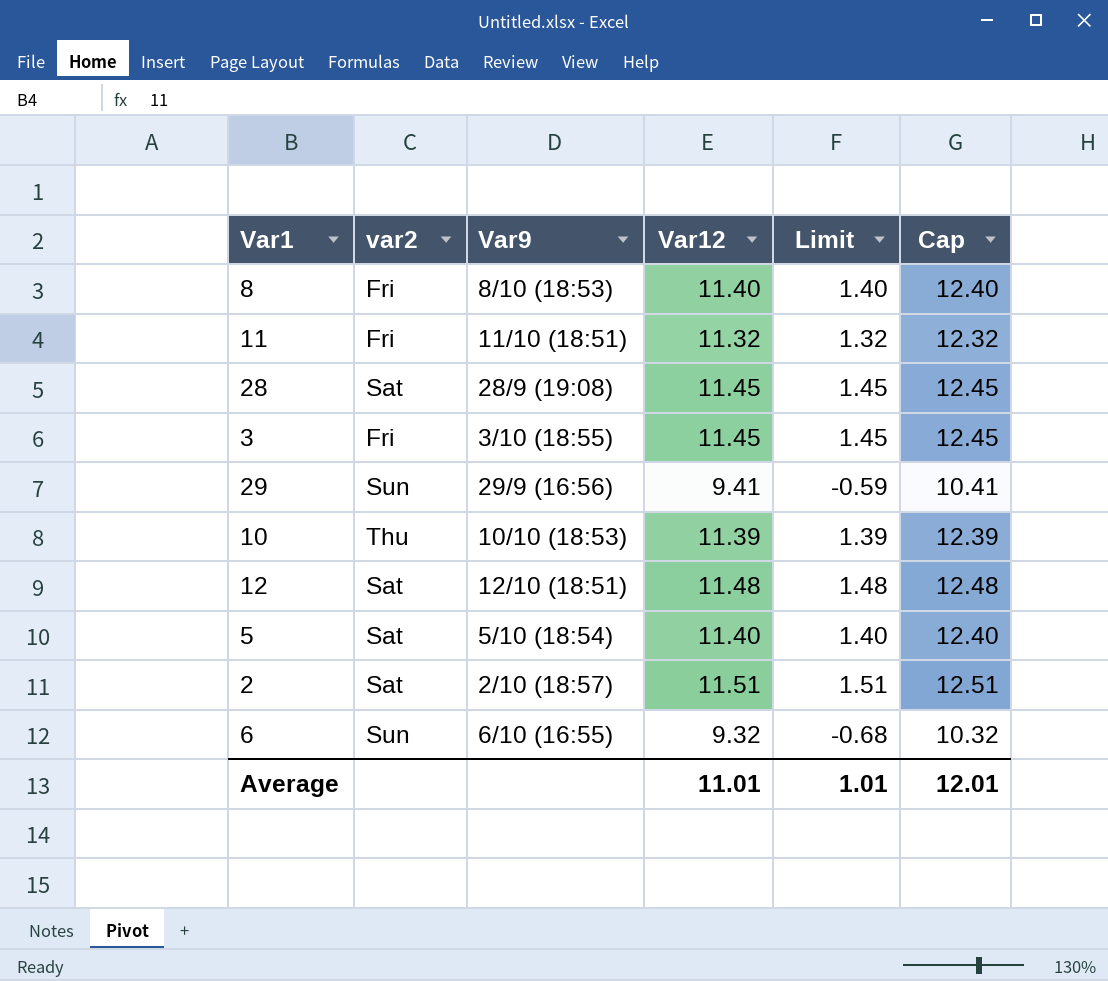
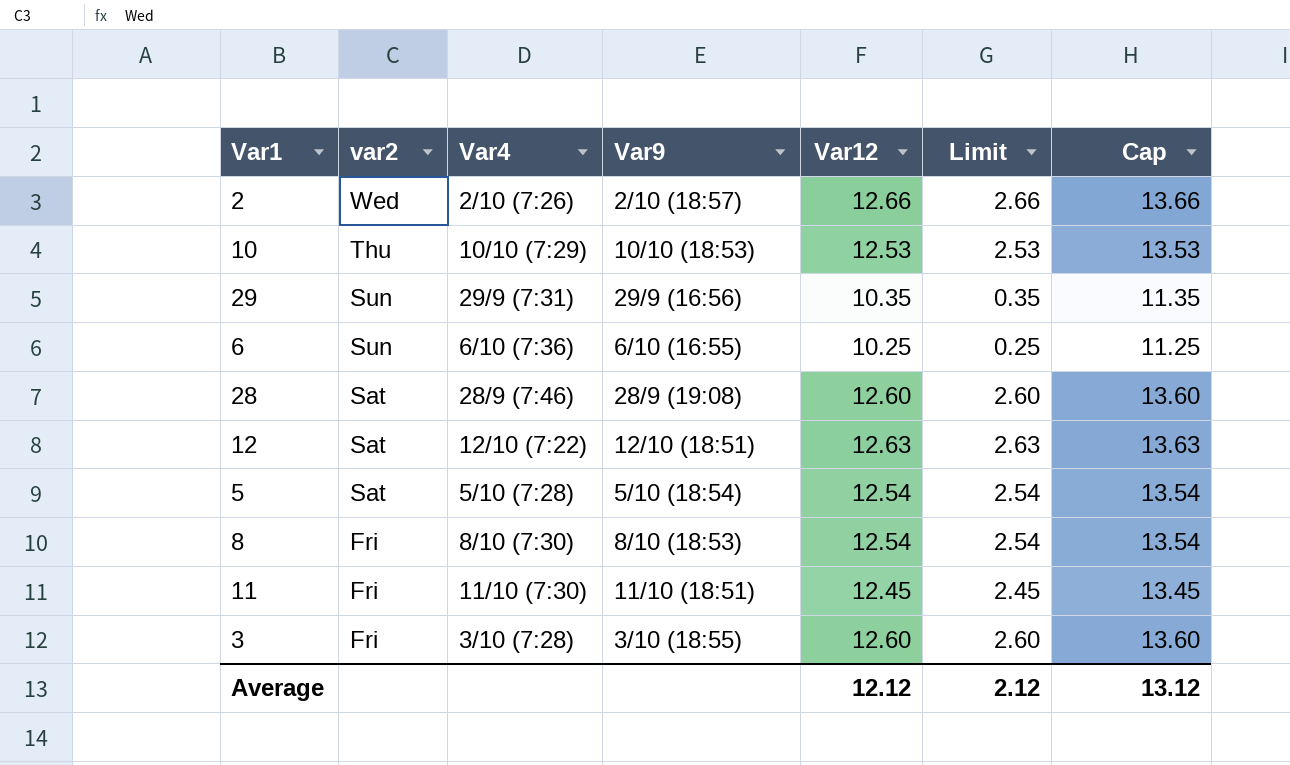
row order: none -> var2 descending
column Var4 | position: none -> 3
2 | var2: Sat -> Wed
2 | Var12: 11.51 -> 12.66
2 | Limit: 1.51 -> 2.66
2 | Cap: 12.51 -> 13.66
10 | Var12: 11.39 -> 12.53
10 | Limit: 1.39 -> 2.53
10 | Cap: 12.39 -> 13.53
29 | Var12: 9.41 -> 10.35
29 | Limit: -0.59 -> 0.35
29 | Cap: 10.41 -> 11.35
6 | Var12: 9.32 -> 10.25
6 | Limit: -0.68 -> 0.25
6 | Cap: 10.32 -> 11.25
28 | Var12: 11.45 -> 12.60
28 | Limit: 1.45 -> 2.60
28 | Cap: 12.45 -> 13.60
12 | Var12: 11.48 -> 12.63
12 | Limit: 1.48 -> 2.63
12 | Cap: 12.48 -> 13.63
5 | Var12: 11.40 -> 12.54
5 | Limit: 1.40 -> 2.54
5 | Cap: 12.40 -> 13.54
8 | Var12: 11.40 -> 12.54
8 | Limit: 1.40 -> 2.54
8 | Cap: 12.40 -> 13.54
11 | Var12: 11.32 -> 12.45
11 | Limit: 1.32 -> 2.45
11 | Cap: 12.32 -> 13.45
3 | Var12: 11.45 -> 12.60
3 | Limit: 1.45 -> 2.60
3 | Cap: 12.45 -> 13.60
Average | Var12: 11.01 -> 12.12
Average | Limit: 1.01 -> 2.12
Average | Cap: 12.01 -> 13.12

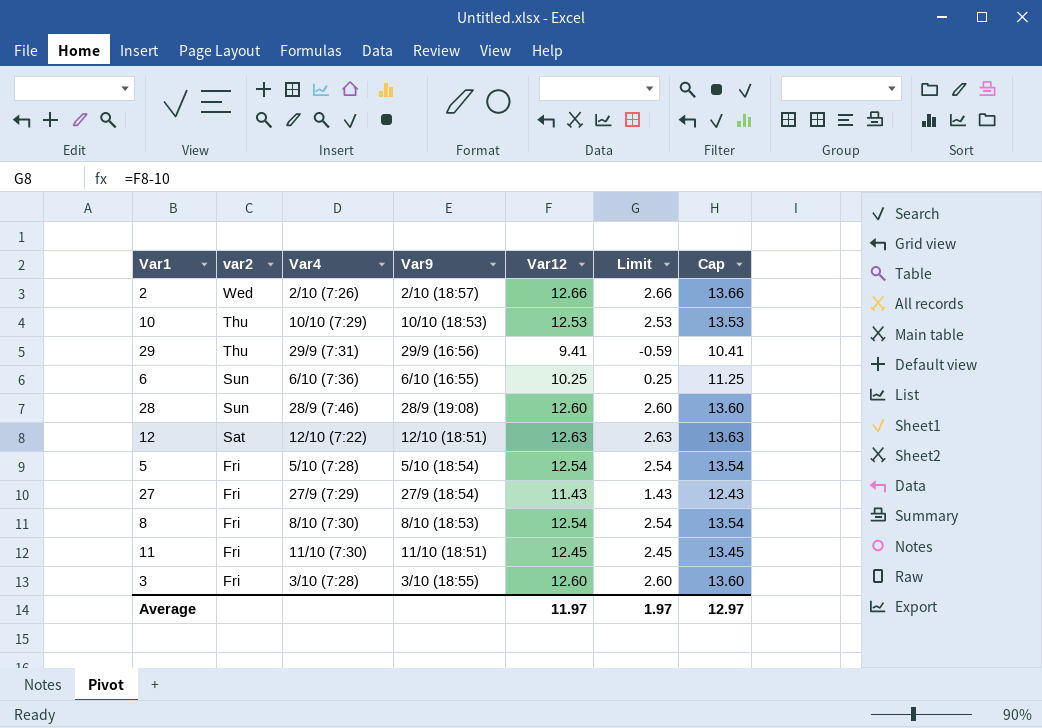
29 | var2: Sun -> Thu
29 | Var12: 10.35 -> 9.41
29 | Limit: 0.35 -> -0.59
29 | Cap: 11.35 -> 10.41
28 | var2: Sat -> Sun
5 | var2: Sat -> Fri
row 27: none -> Fri | 27/9 (7:29) | 27/9 (18:54) | 11.43 | 1.43 | 12.43
Average | Var12: 12.12 -> 11.97
Average | Limit: 2.12 -> 1.97
Average | Cap: 13.12 -> 12.97

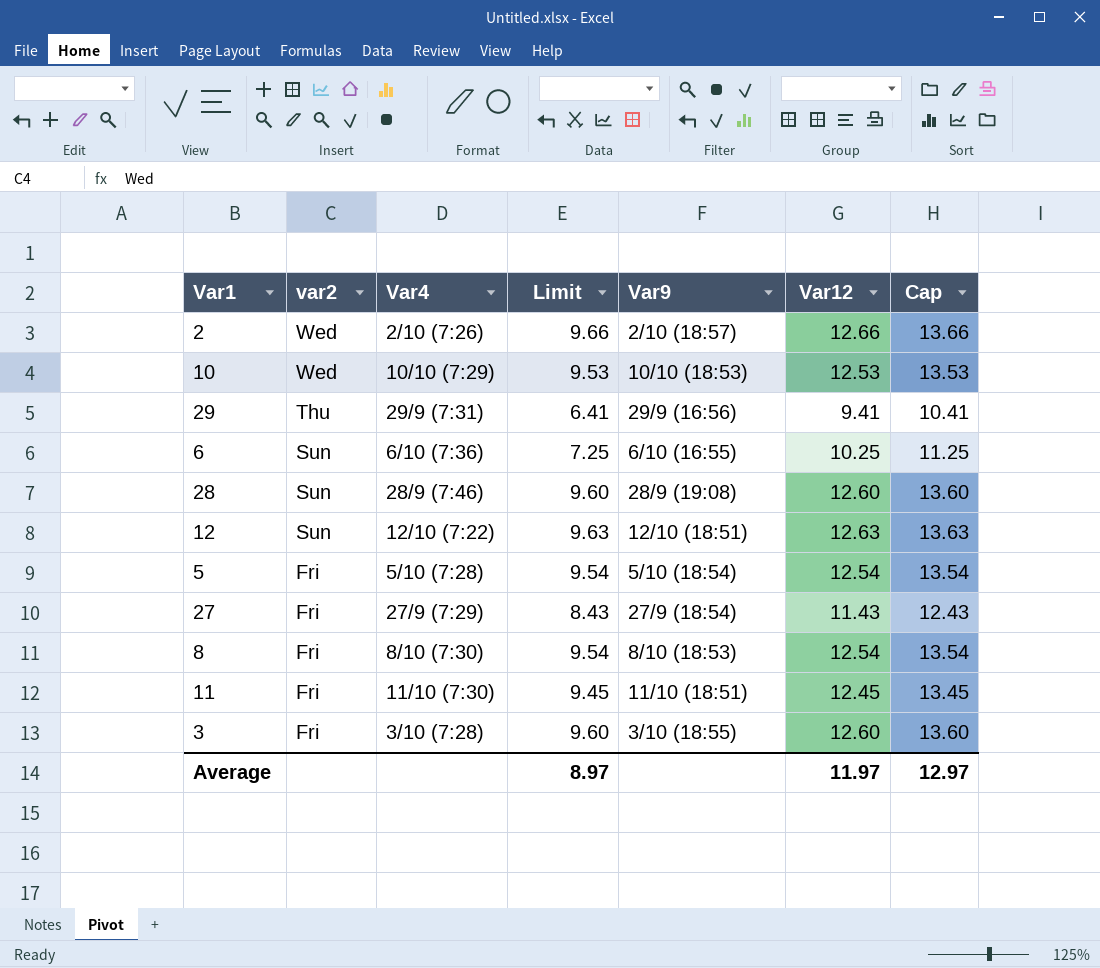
column Limit | formula: [Var12] - 10 -> [Var12] - 3
column Limit | position: 6 -> 4
10 | var2: Thu -> Wed
12 | var2: Sat -> Sun
Average | Limit: 1.97 -> 8.97

